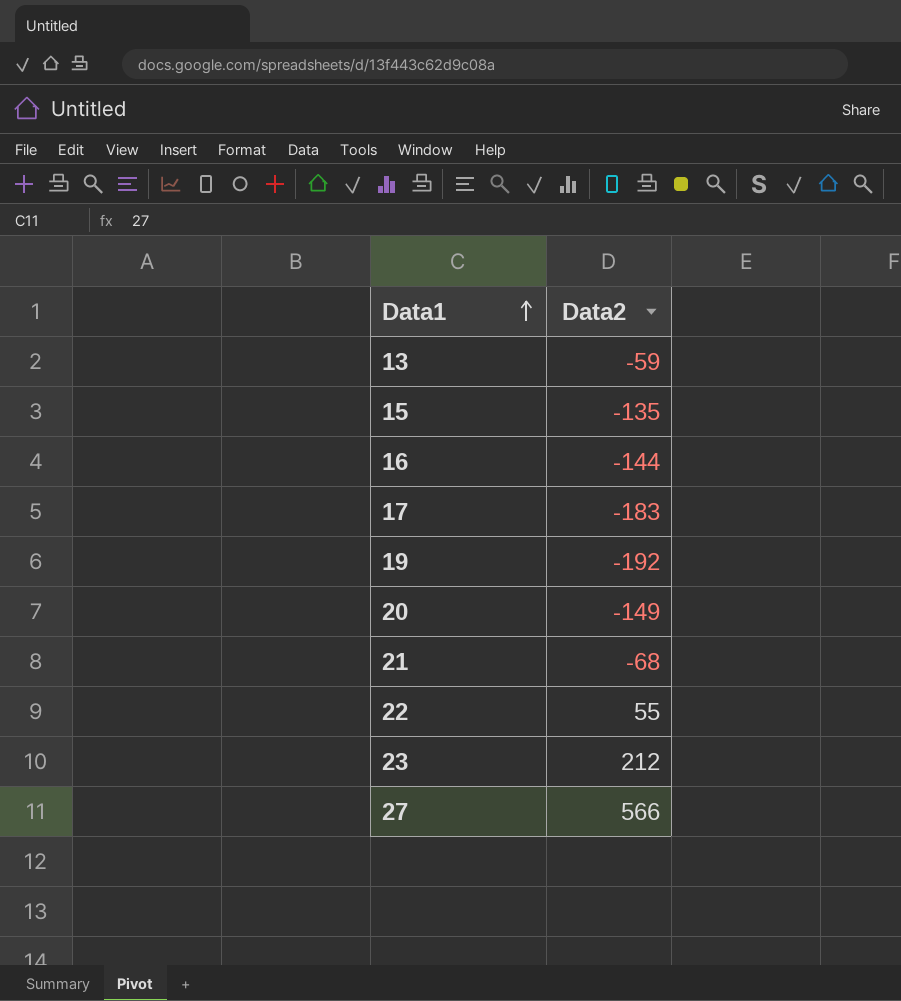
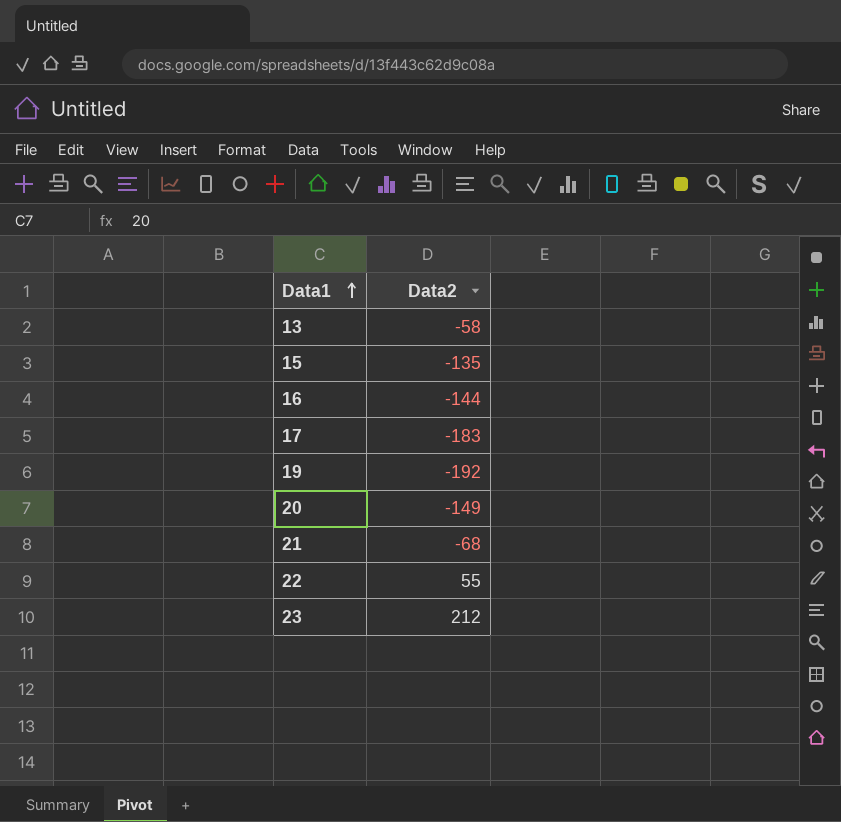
row 27: 566 -> none
13 | Data2: -59 -> -58

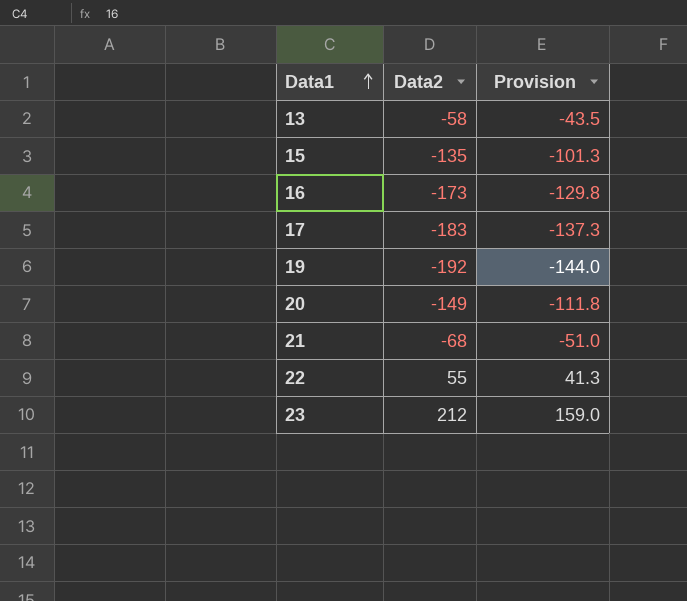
column Provision | formula: none -> [Data2] * 0.75
16 | Data2: -144 -> -173

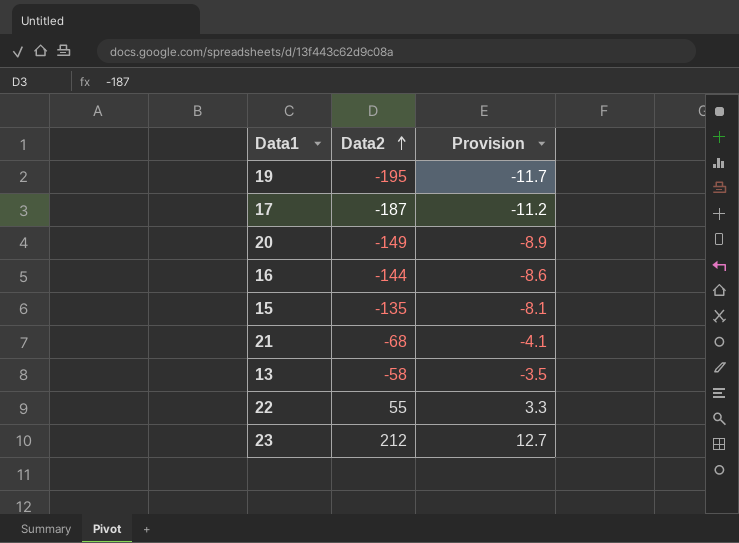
row order: Data1 ascending -> Data2 ascending
column Provision | formula: [Data2] * 0.75 -> [Data2] * 0.06
19 | Data2: -192 -> -195
17 | Data2: -183 -> -187
16 | Data2: -173 -> -144

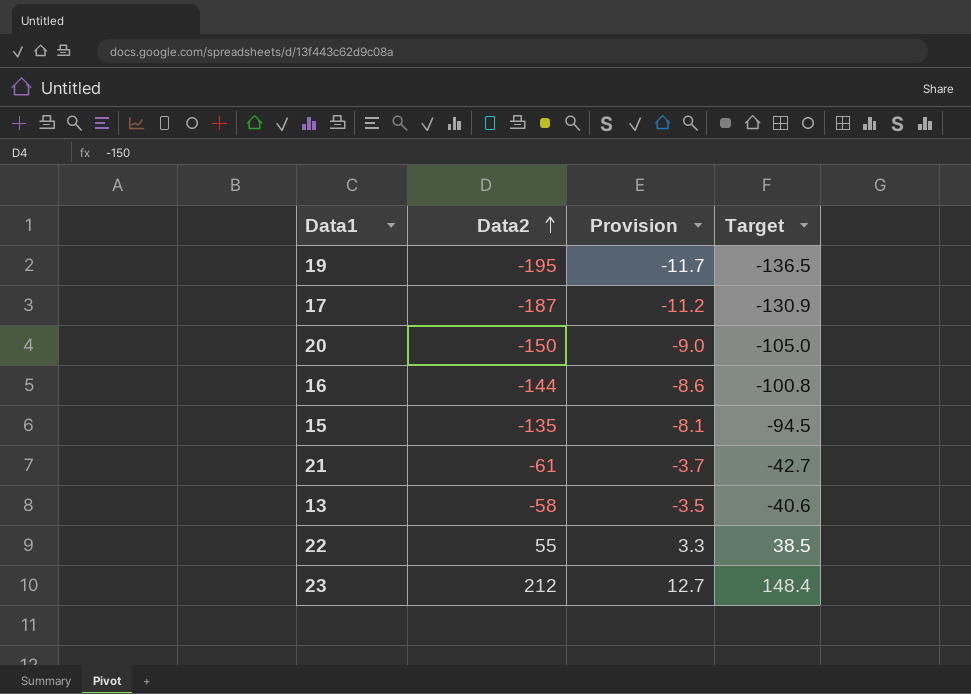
column Target | formula: none -> [Data2] * 0.7
20 | Data2: -149 -> -150
20 | Provision: -8.9 -> -9.0
21 | Data2: -68 -> -61
21 | Provision: -4.1 -> -3.7

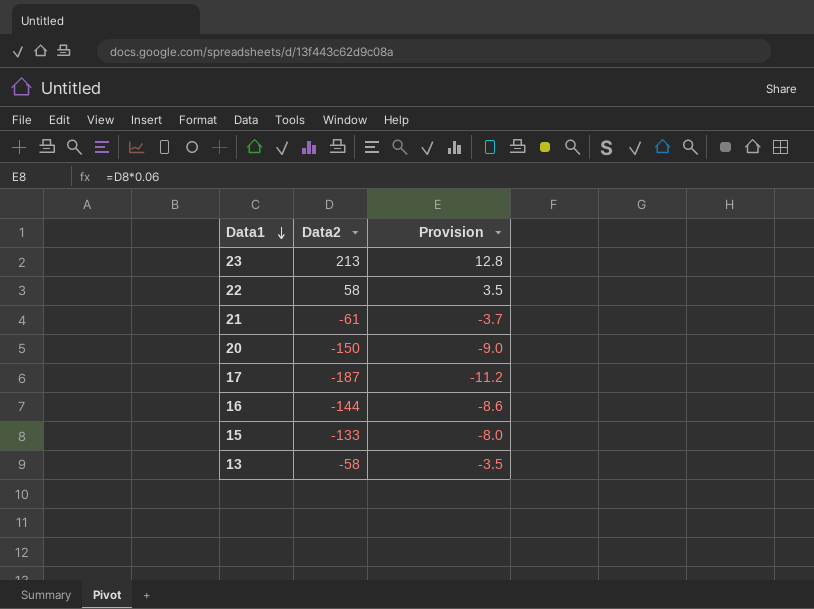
row order: Data2 ascending -> Data1 descending
column Target | formula: [Data2] * 0.7 -> none
row 19: -195 | -11.7 | -136.5 -> none
23 | Data2: 212 -> 213
23 | Provision: 12.7 -> 12.8
22 | Data2: 55 -> 58
22 | Provision: 3.3 -> 3.5
15 | Data2: -135 -> -133
15 | Provision: -8.1 -> -8.0

